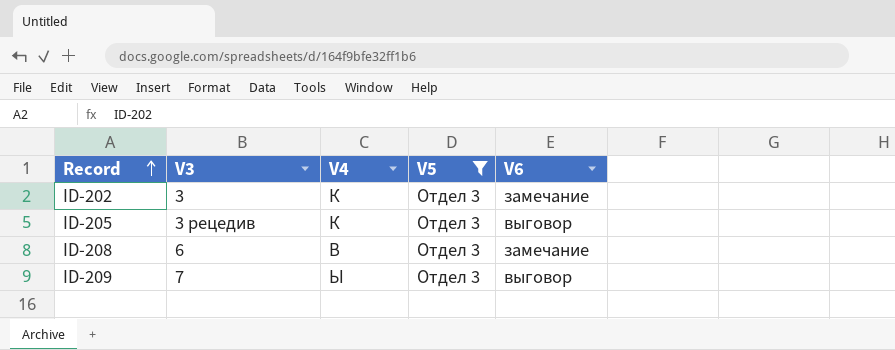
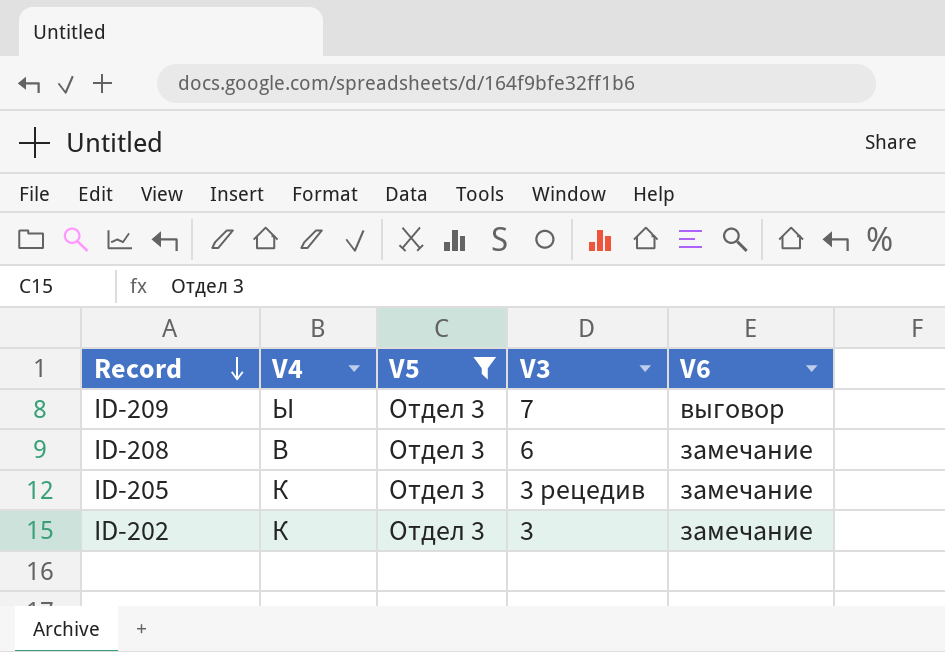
row order: Record ascending -> Record descending
column V3 | position: 2 -> 4
ID-205 | V6: выговор -> замечание

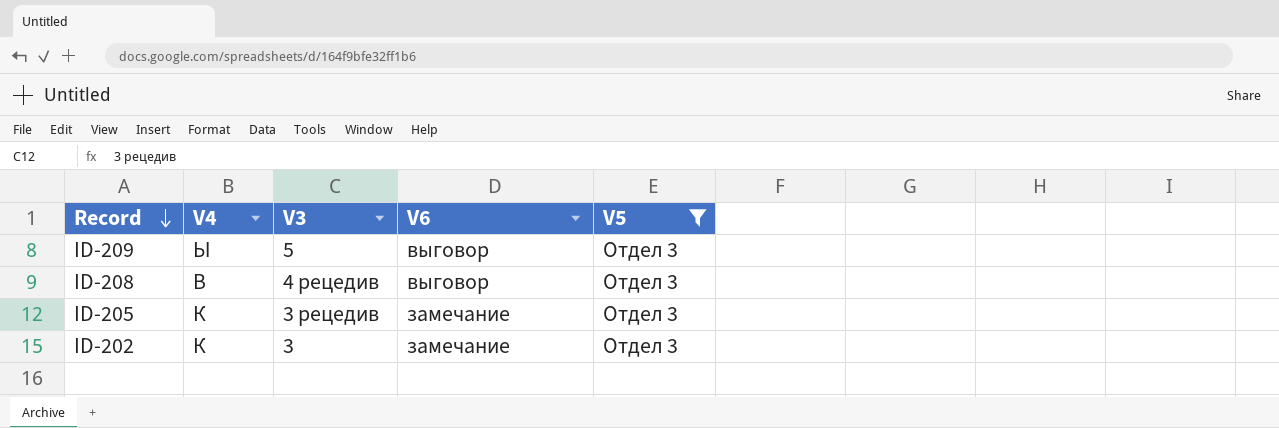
column V5 | position: 3 -> 5
ID-209 | V3: 7 -> 5
ID-208 | V3: 6 -> 4 рецедив
ID-208 | V6: замечание -> выговор

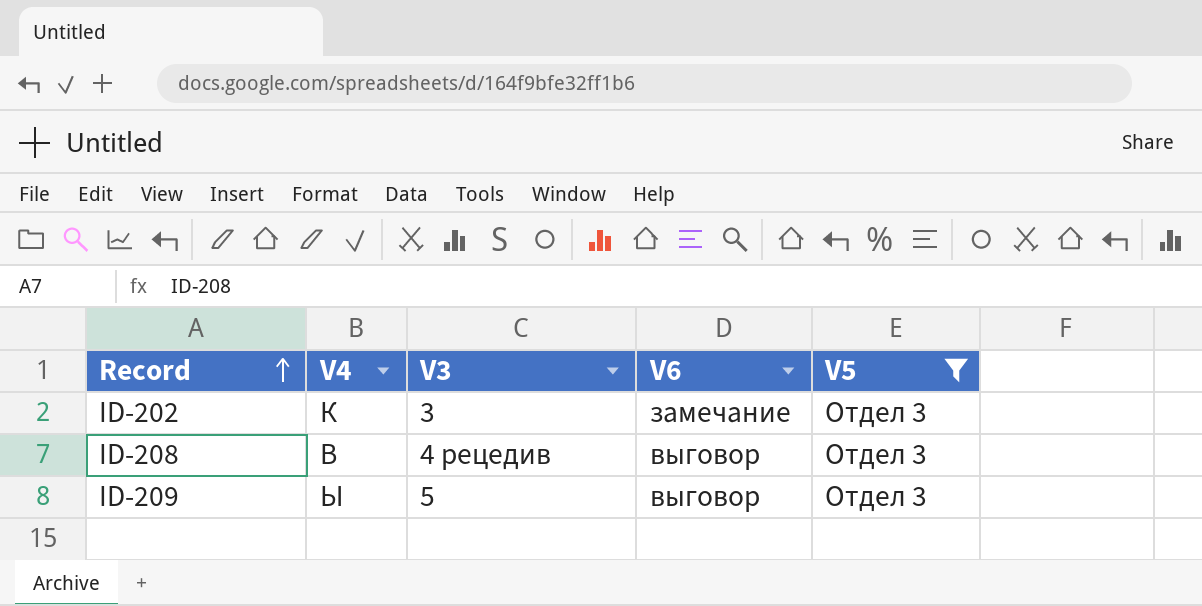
row order: Record descending -> Record ascending
row ID-205: К | 3 рецедив | замечание | Отдел 3 -> none

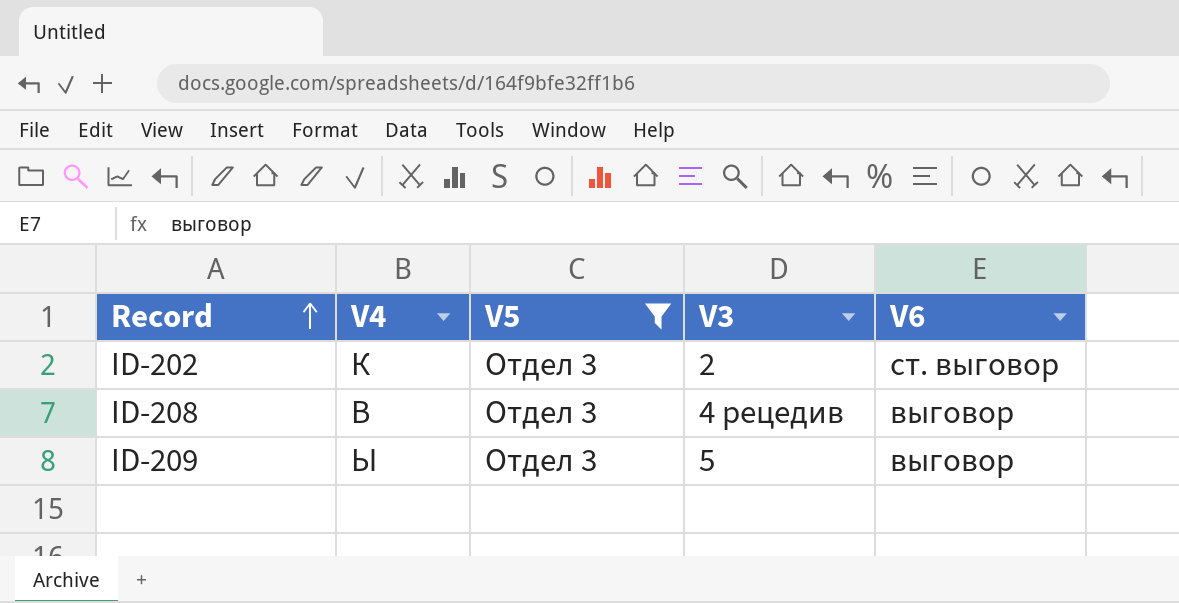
column V5 | position: 5 -> 3
ID-202 | V3: 3 -> 2
ID-202 | V6: замечание -> ст. выговор

